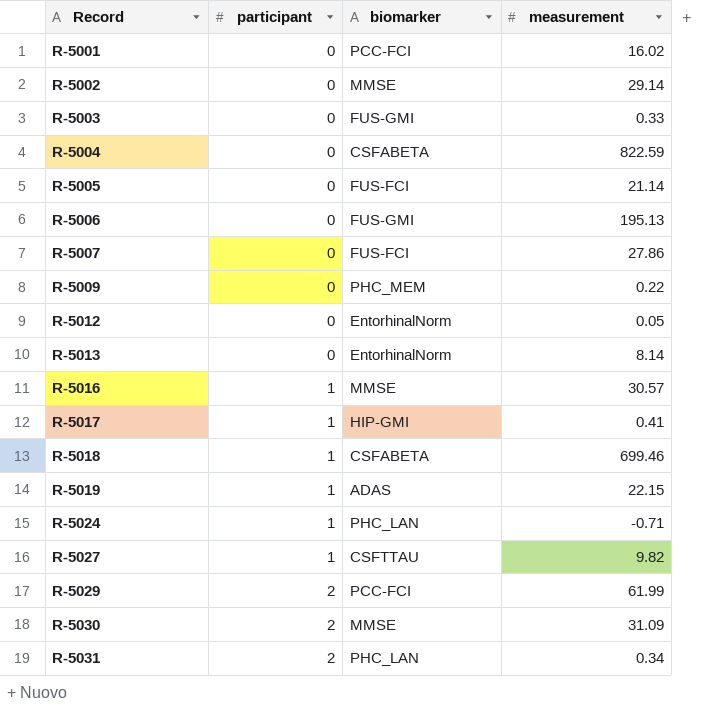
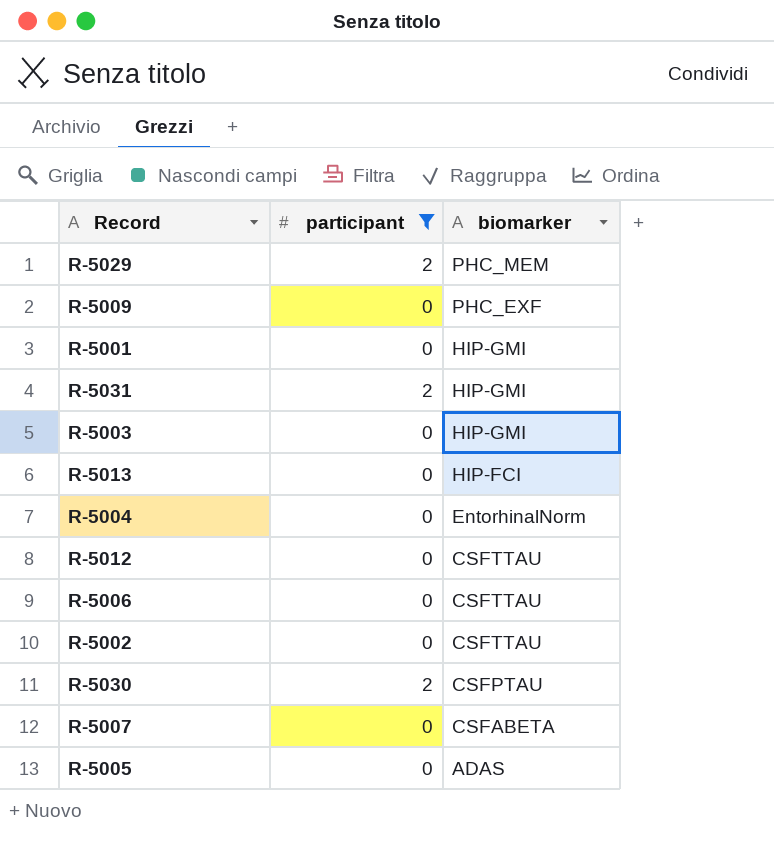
filter: none -> participant != 1
row order: Record ascending -> biomarker descending
column measurement | position: 4 -> none
R-5029 | biomarker: PCC-FCI -> PHC_MEM
R-5009 | biomarker: PHC_MEM -> PHC_EXF
R-5001 | biomarker: PCC-FCI -> HIP-GMI
R-5031 | biomarker: PHC_LAN -> HIP-GMI
R-5003 | biomarker: FUS-GMI -> HIP-GMI
R-5013 | biomarker: EntorhinalNorm -> HIP-FCI
R-5004 | biomarker: CSFABETA -> EntorhinalNorm
R-5012 | biomarker: EntorhinalNorm -> CSFTTAU
R-5006 | biomarker: FUS-GMI -> CSFTTAU
R-5002 | biomarker: MMSE -> CSFTTAU
R-5030 | biomarker: MMSE -> CSFPTAU
R-5007 | biomarker: FUS-FCI -> CSFABETA
R-5005 | biomarker: FUS-FCI -> ADAS

